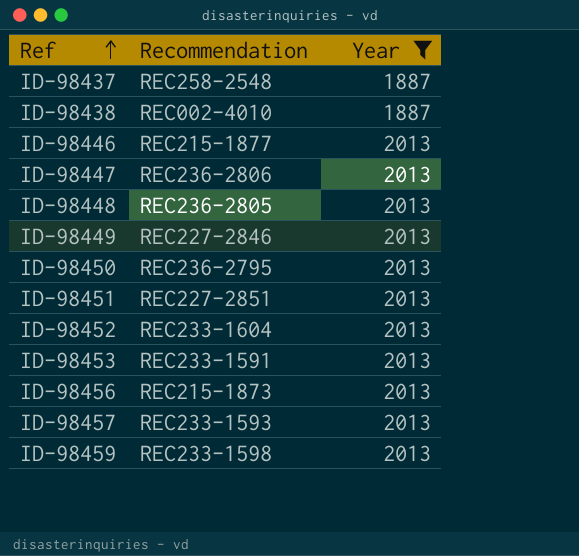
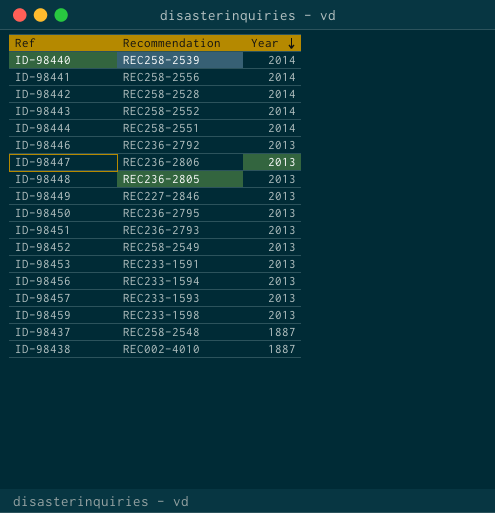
filter: Year != 2014 -> none
row order: Ref ascending -> Year descending
ID-98446 | Recommendation: REC215-1877 -> REC236-2792
ID-98451 | Recommendation: REC227-2851 -> REC236-2793
ID-98452 | Recommendation: REC233-1604 -> REC258-2549
ID-98456 | Recommendation: REC215-1873 -> REC233-1594

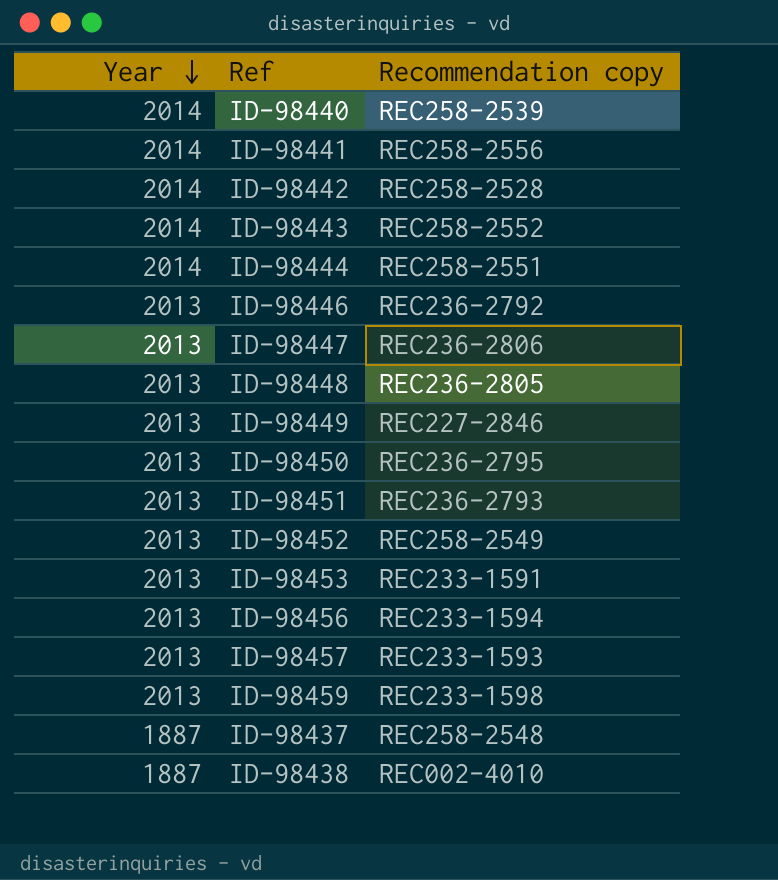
column Year | position: 3 -> 1
column name: Recommendation -> Recommendation copy

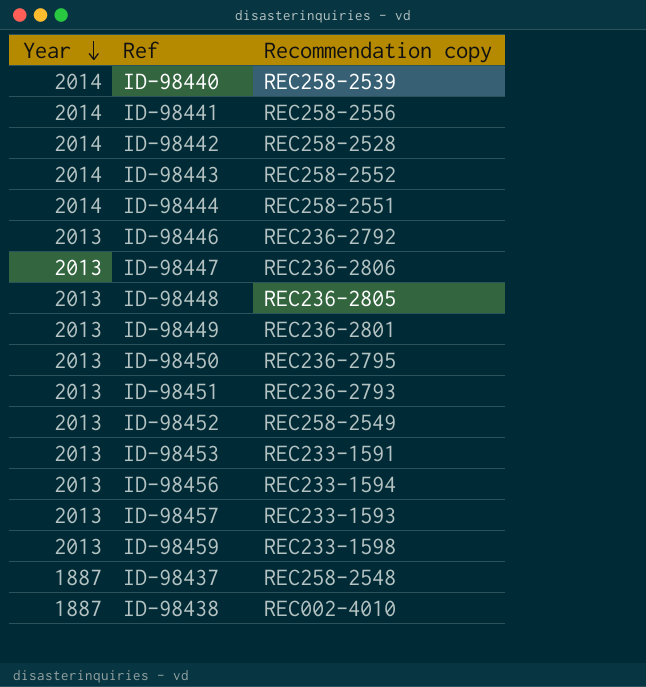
ID-98449 | Recommendation copy: REC227-2846 -> REC236-2801

